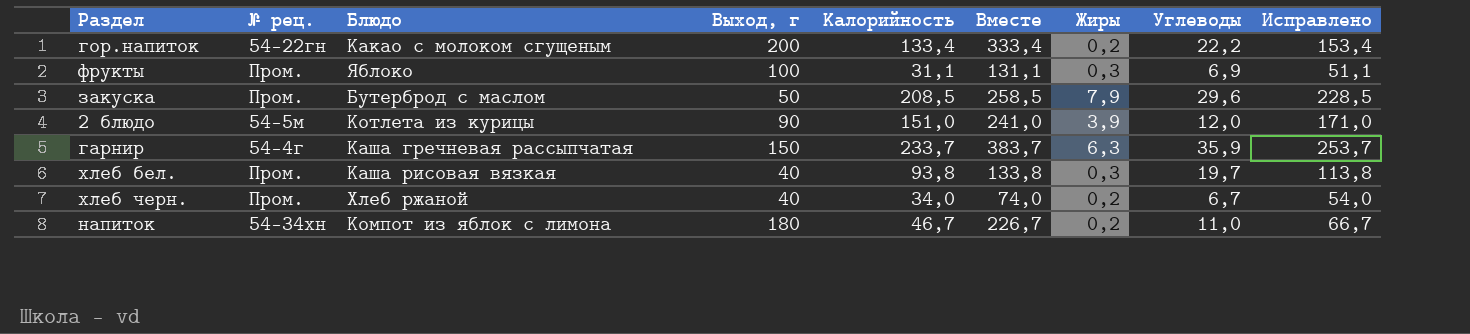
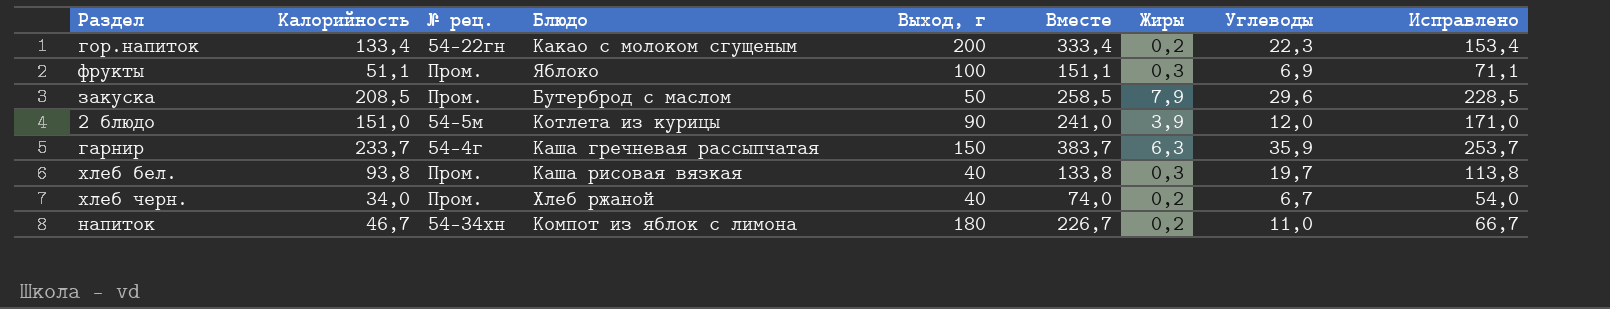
column Калорийность | position: 5 -> 2
гор.напиток | Углеводы: 22,2 -> 22,3
фрукты | Калорийность: 31,1 -> 51,1
фрукты | Вместе: 131,1 -> 151,1
фрукты | Исправлено: 51,1 -> 71,1

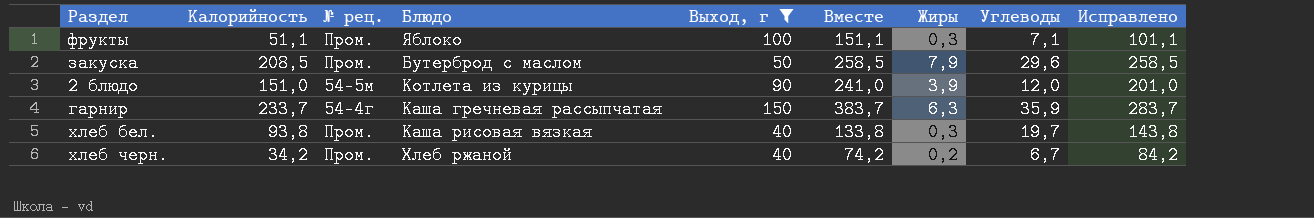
filter: none -> Выход, г <= 150
column Исправлено | formula: [Калорийность] + 20 -> [Калорийность] + 50
фрукты | Углеводы: 6,9 -> 7,1
хлеб черн. | Калорийность: 34,0 -> 34,2
хлеб черн. | Вместе: 74,0 -> 74,2

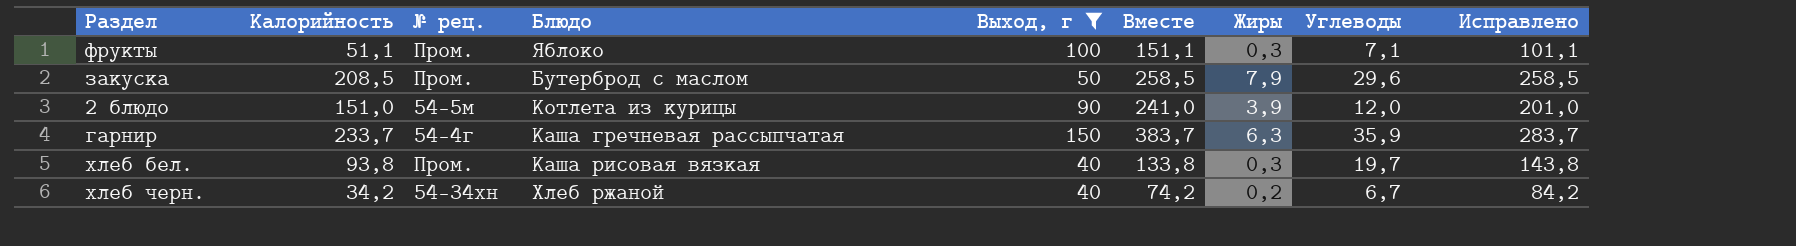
хлеб черн. | № рец.: Пром. -> 54-34хн

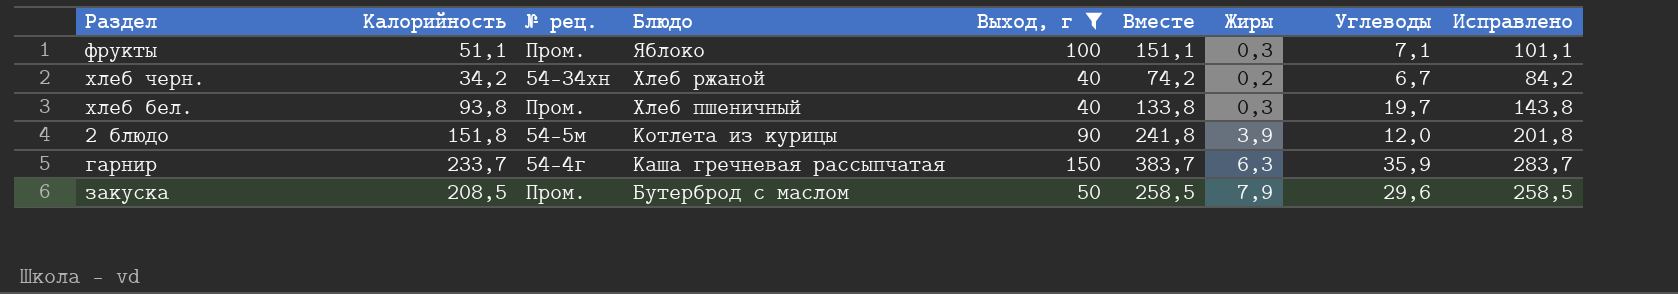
row order: none -> Блюдо descending
хлеб бел. | Блюдо: Каша рисовая вязкая -> Хлеб пшеничный
2 блюдо | Калорийность: 151,0 -> 151,8
2 блюдо | Вместе: 241,0 -> 241,8
2 блюдо | Исправлено: 201,0 -> 201,8

